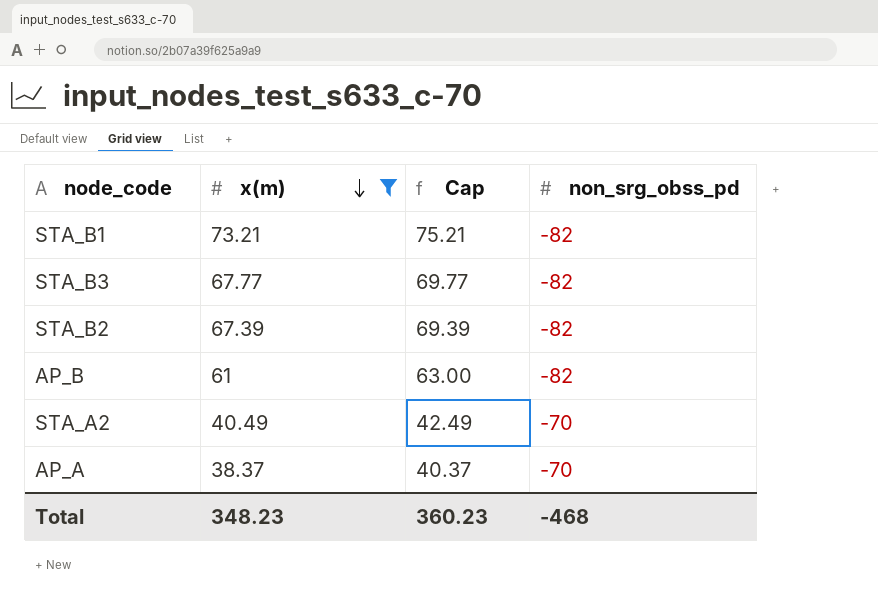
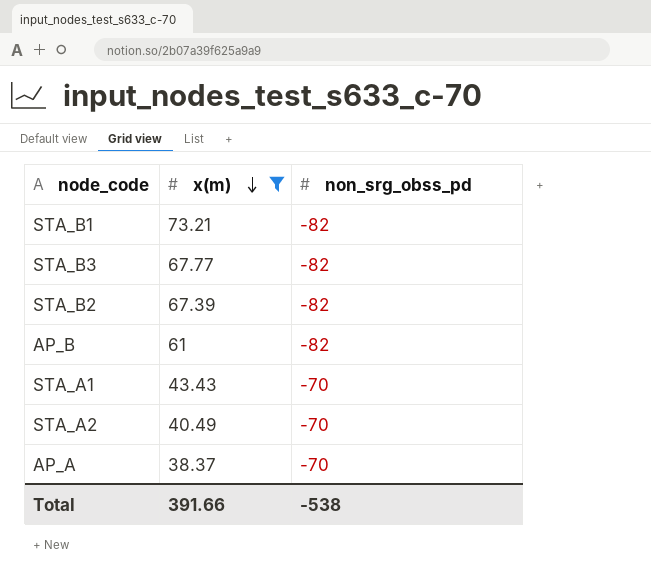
column Cap | formula: [x(m)] + 2 -> none
row STA_A1: none -> 43.43 | -70
Total | x(m): 348.23 -> 391.66
Total | non_srg_obss_pd: -468 -> -538

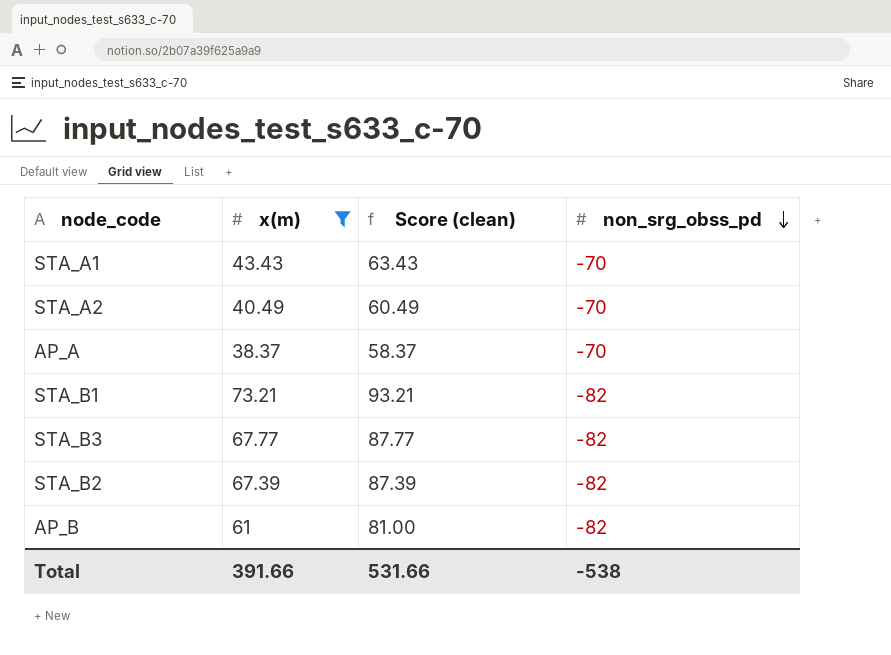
row order: x(m) descending -> non_srg_obss_pd descending
column Score (clean) | formula: none -> [x(m)] + 20

